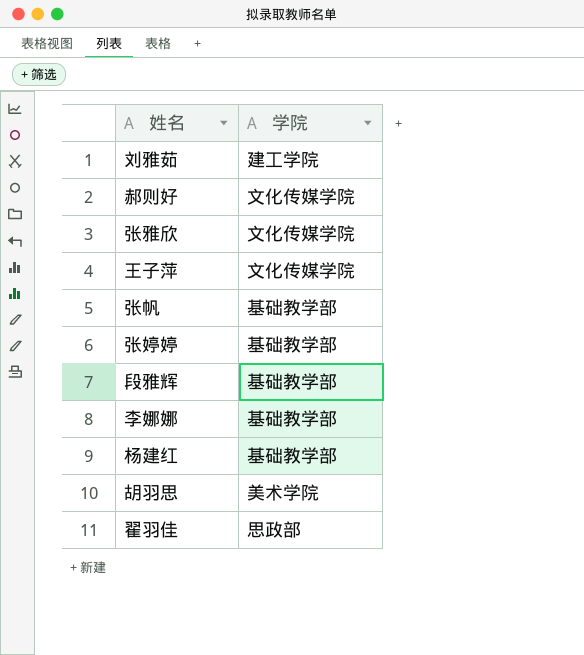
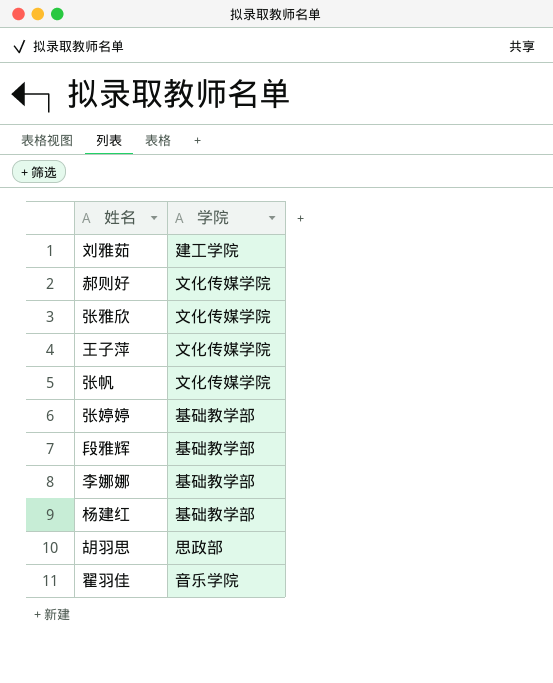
张帆 | 学院: 基础教学部 -> 文化传媒学院
胡羽思 | 学院: 美术学院 -> 思政部
翟羽佳 | 学院: 思政部 -> 音乐学院

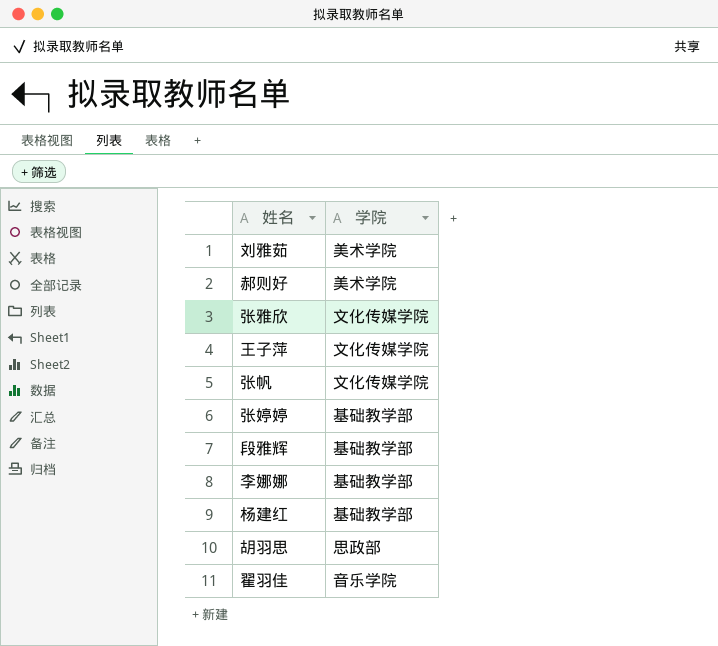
刘雅茹 | 学院: 建工学院 -> 美术学院
郝则好 | 学院: 文化传媒学院 -> 美术学院

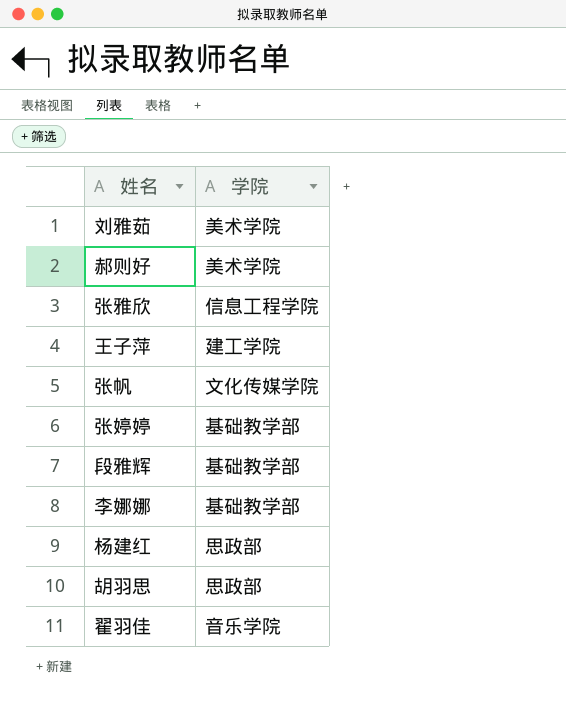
张雅欣 | 学院: 文化传媒学院 -> 信息工程学院
王子萍 | 学院: 文化传媒学院 -> 建工学院
杨建红 | 学院: 基础教学部 -> 思政部

